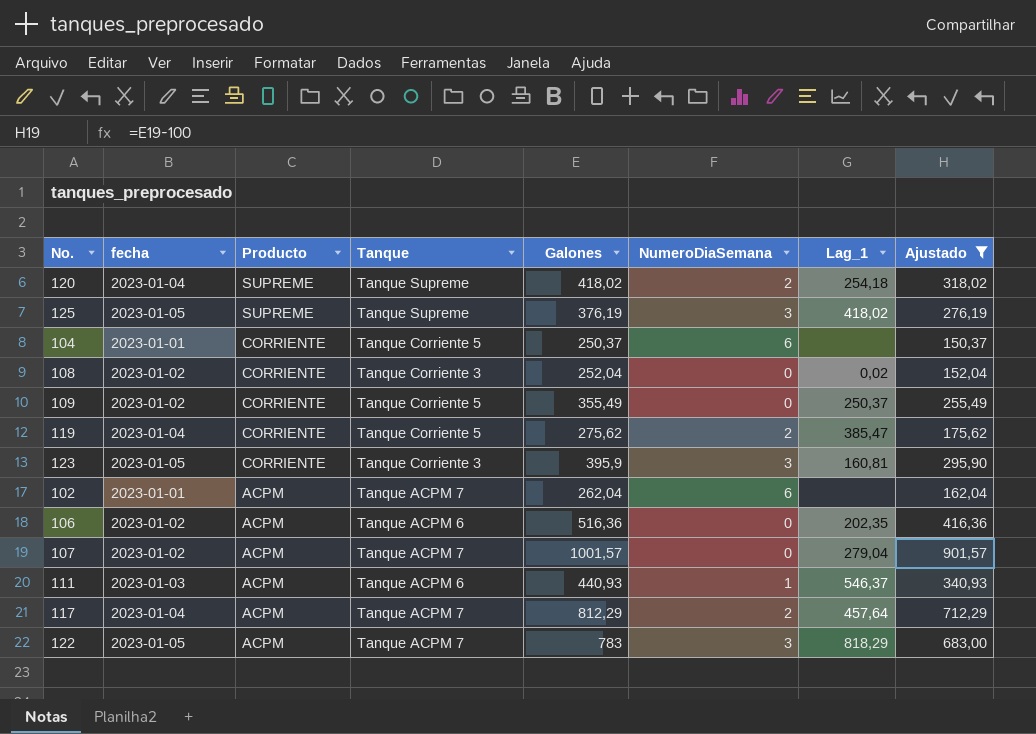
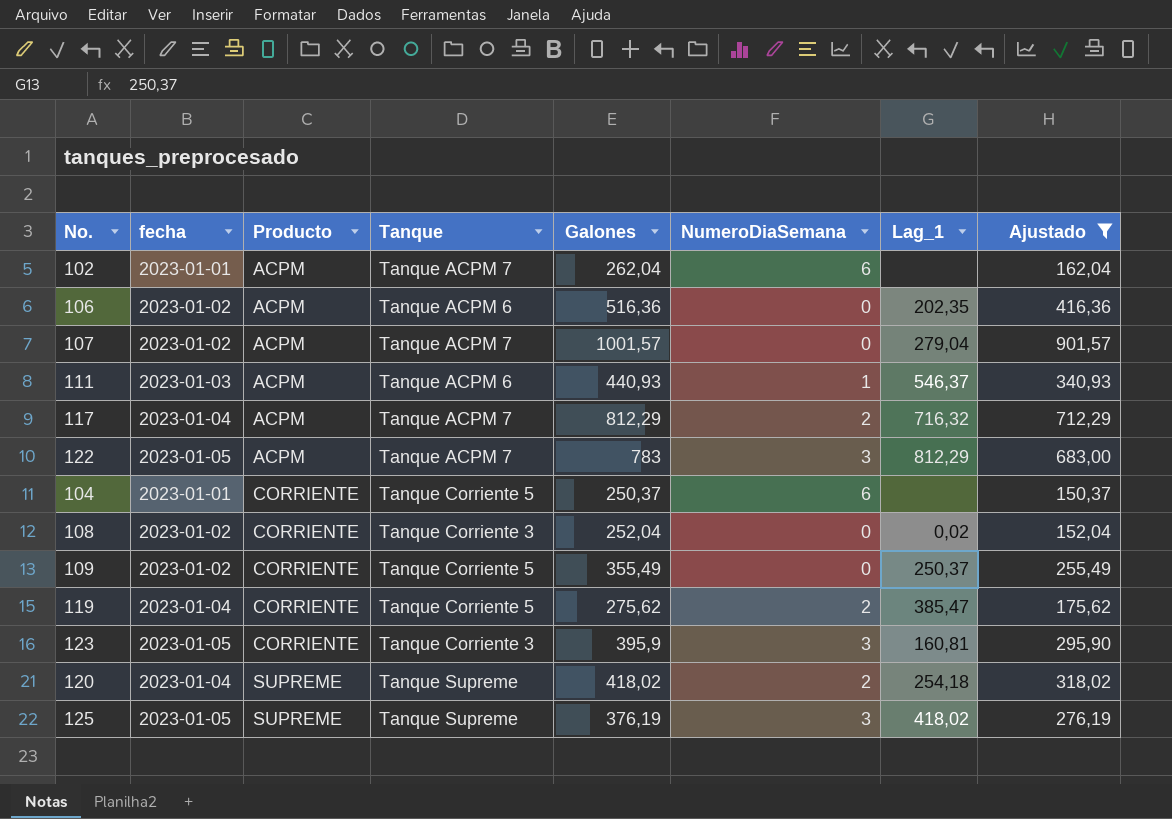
row order: Producto descending -> Producto ascending
117 | Lag_1: 457,64 -> 716,32
122 | Lag_1: 818,29 -> 812,29

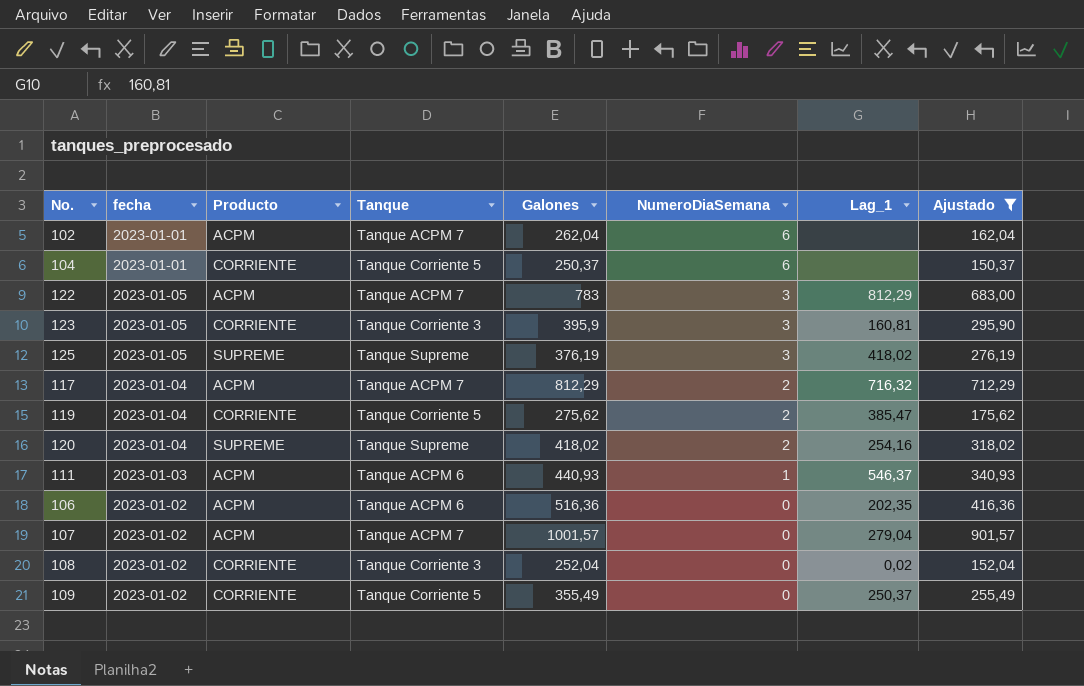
row order: Producto ascending -> NumeroDiaSemana descending
120 | Lag_1: 254,18 -> 254,16

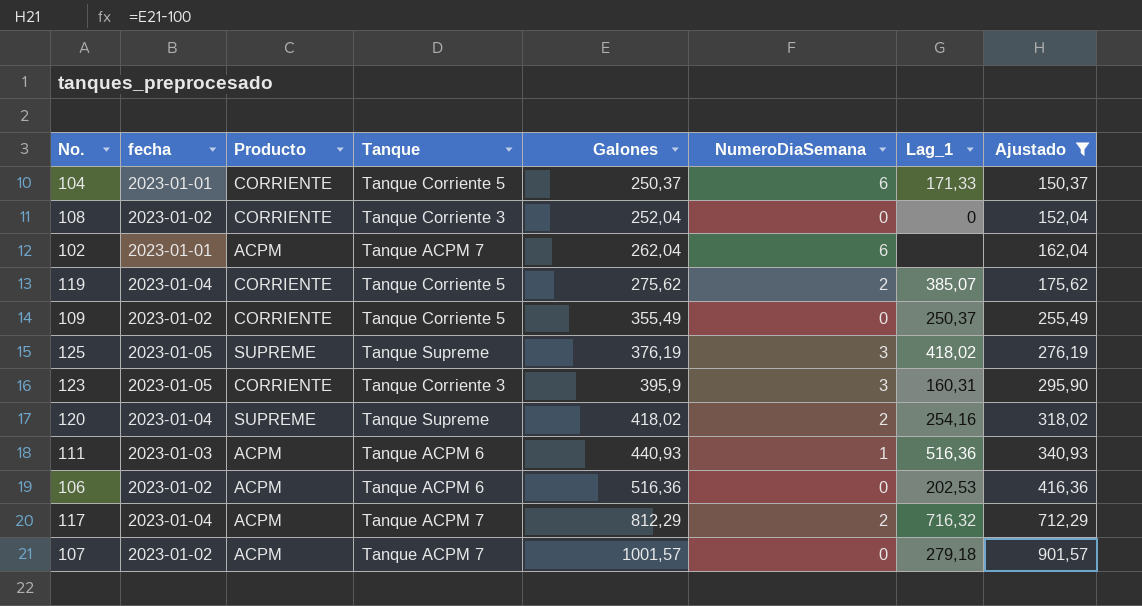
row order: NumeroDiaSemana descending -> Galones ascending
row 122: 2023-01-05 | ACPM | Tanque ACPM 7 | 783 | 3 | 812,29 | 683,00 -> none
104 | Lag_1: none -> 171,33
108 | Lag_1: 0,02 -> 0
119 | Lag_1: 385,47 -> 385,07
123 | Lag_1: 160,81 -> 160,31
111 | Lag_1: 546,37 -> 516,36
106 | Lag_1: 202,35 -> 202,53
107 | Lag_1: 279,04 -> 279,18

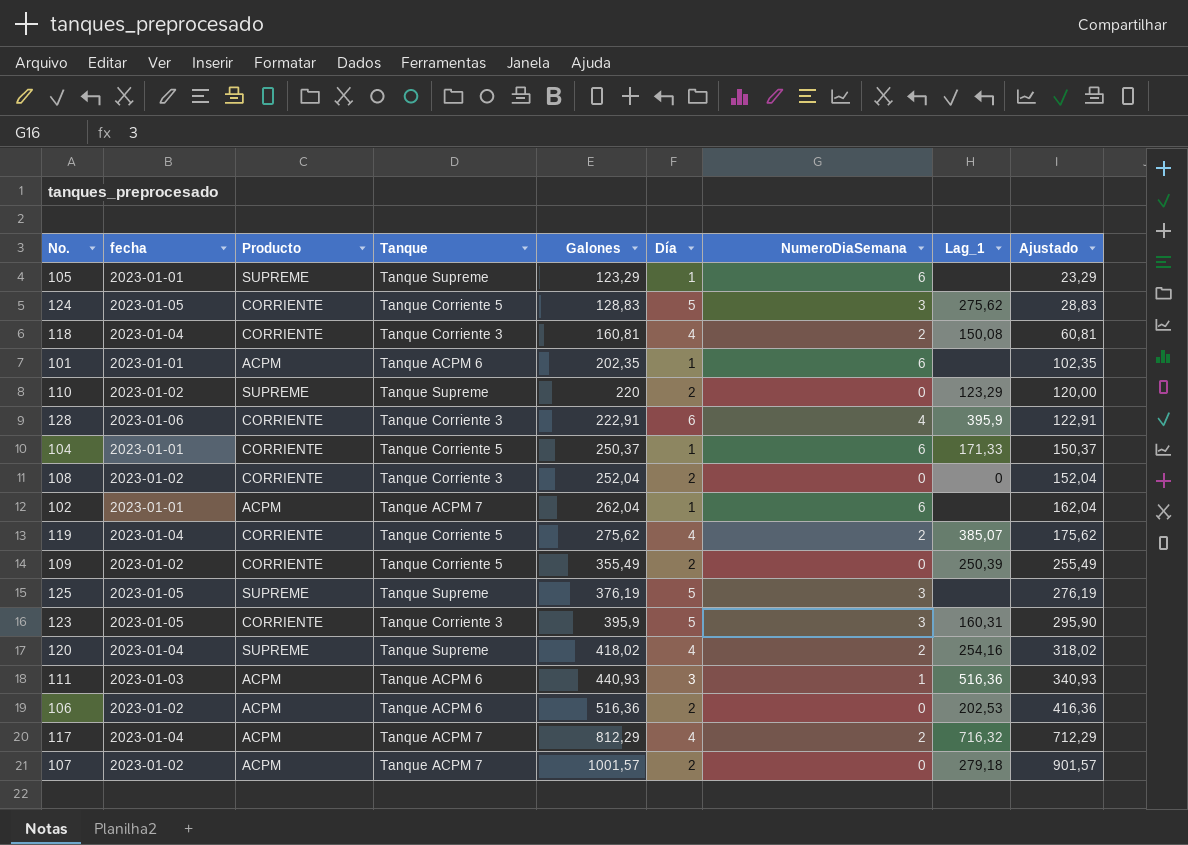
filter: Ajustado >= 150,37 -> none
column Día | position: none -> 6
109 | Lag_1: 250,37 -> 250,39
125 | Lag_1: 418,02 -> none

